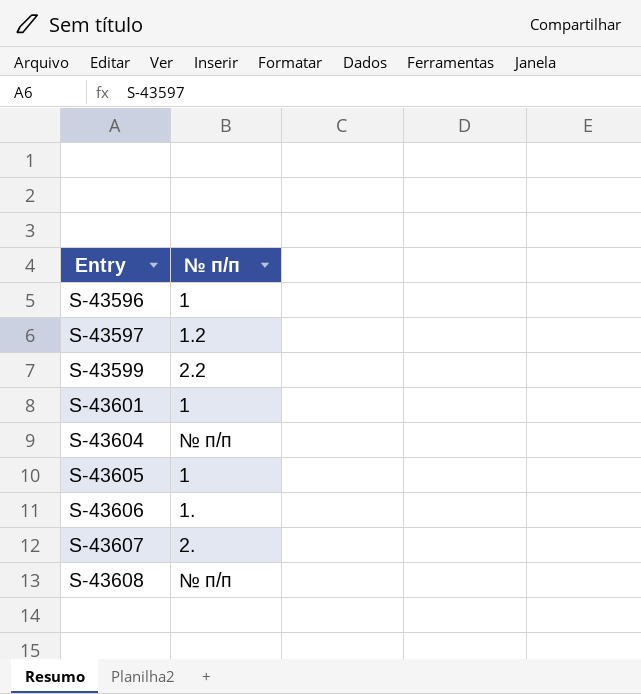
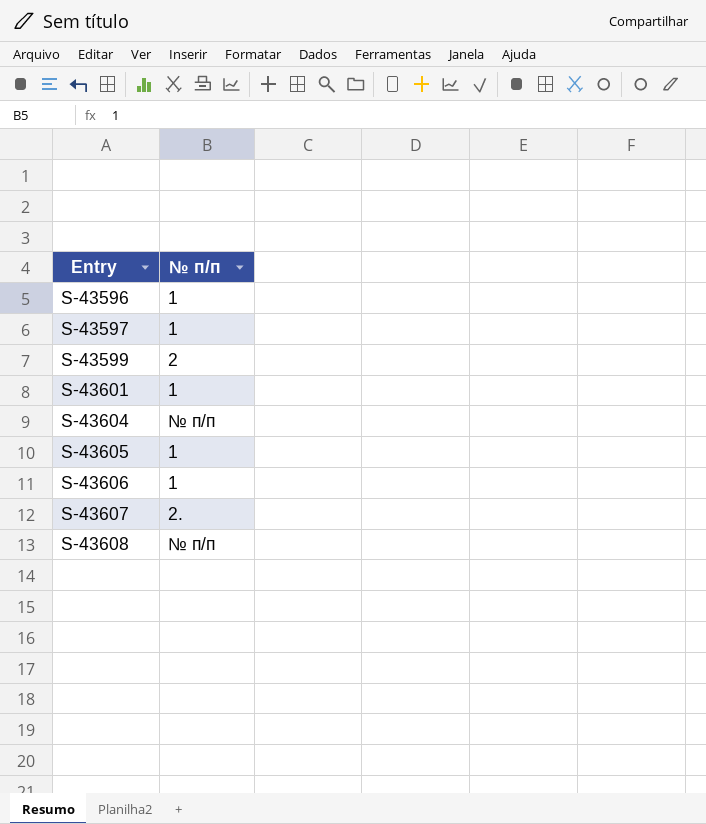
S-43597 | № п/п: 1.2 -> 1
S-43599 | № п/п: 2.2 -> 2
S-43606 | № п/п: 1. -> 1

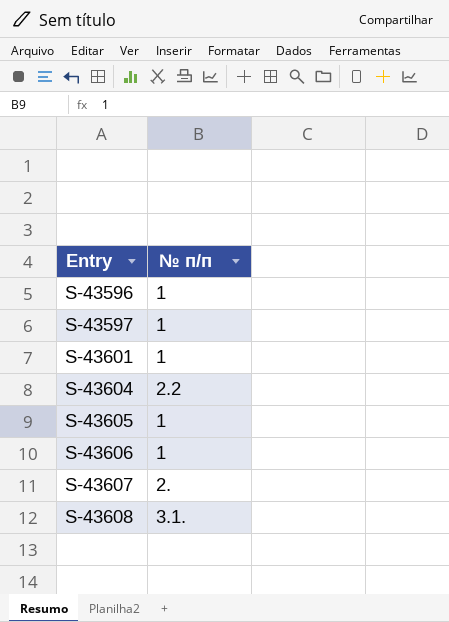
row S-43599: 2 -> none
S-43604 | № п/п: № п/п -> 2.2
S-43608 | № п/п: № п/п -> 3.1.

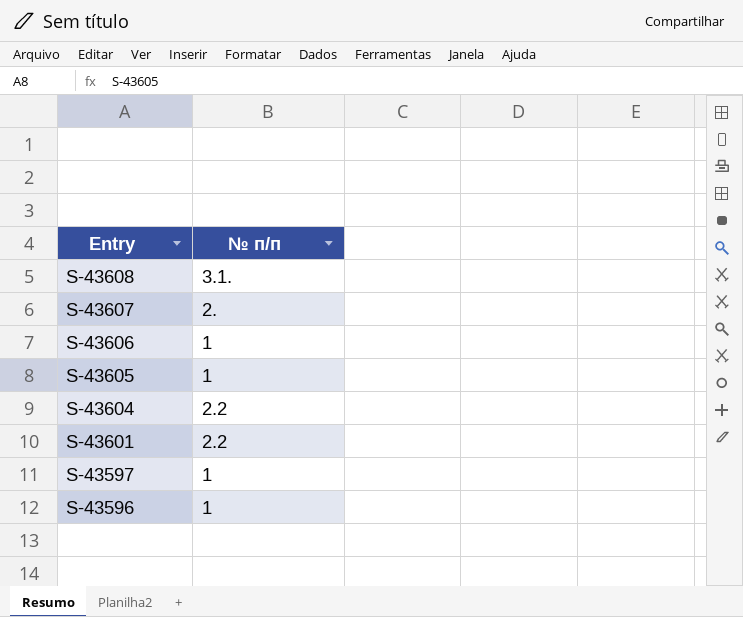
row order: Entry ascending -> Entry descending
S-43601 | № п/п: 1 -> 2.2

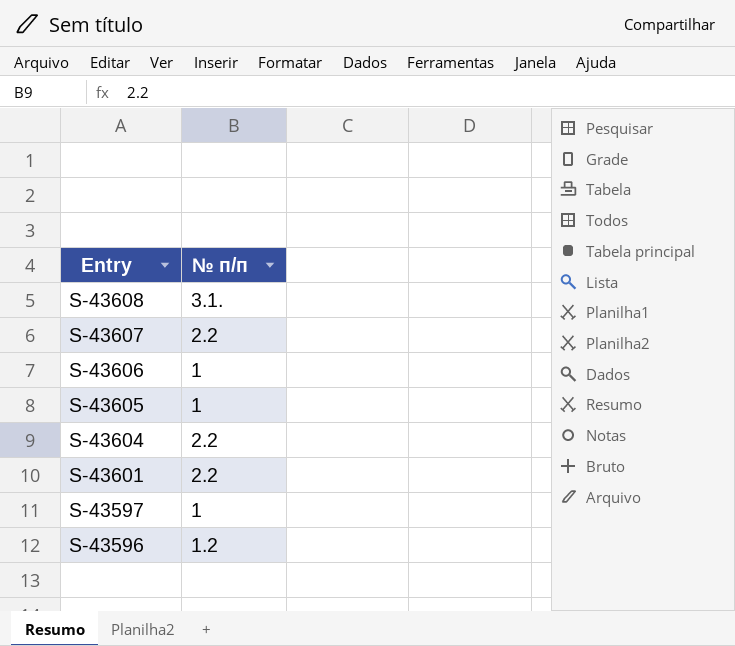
S-43607 | № п/п: 2. -> 2.2
S-43596 | № п/п: 1 -> 1.2

